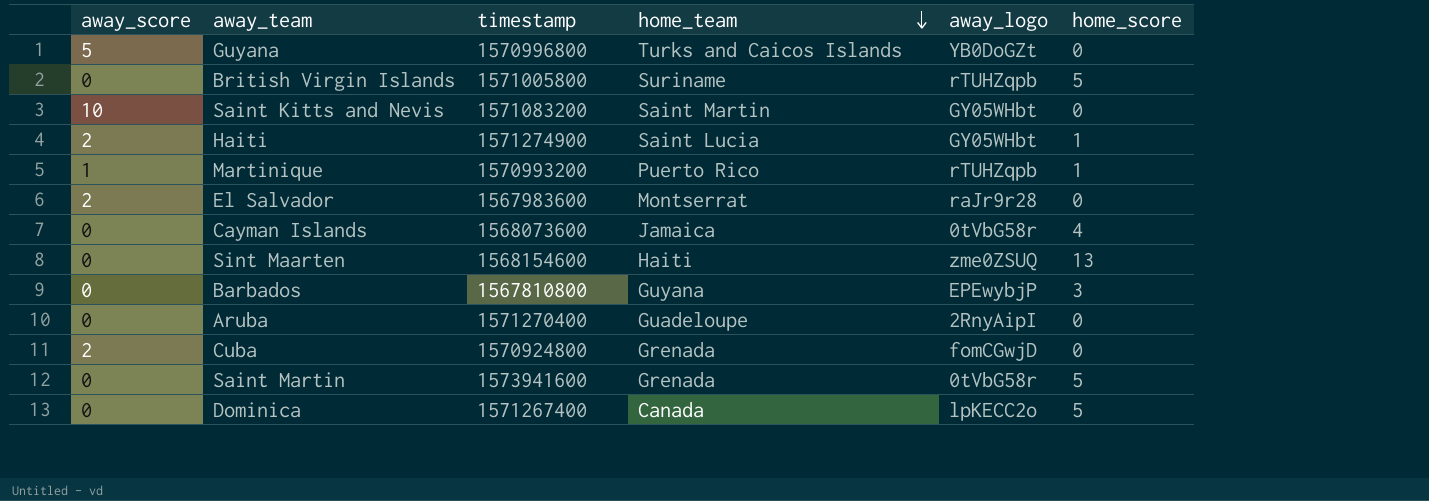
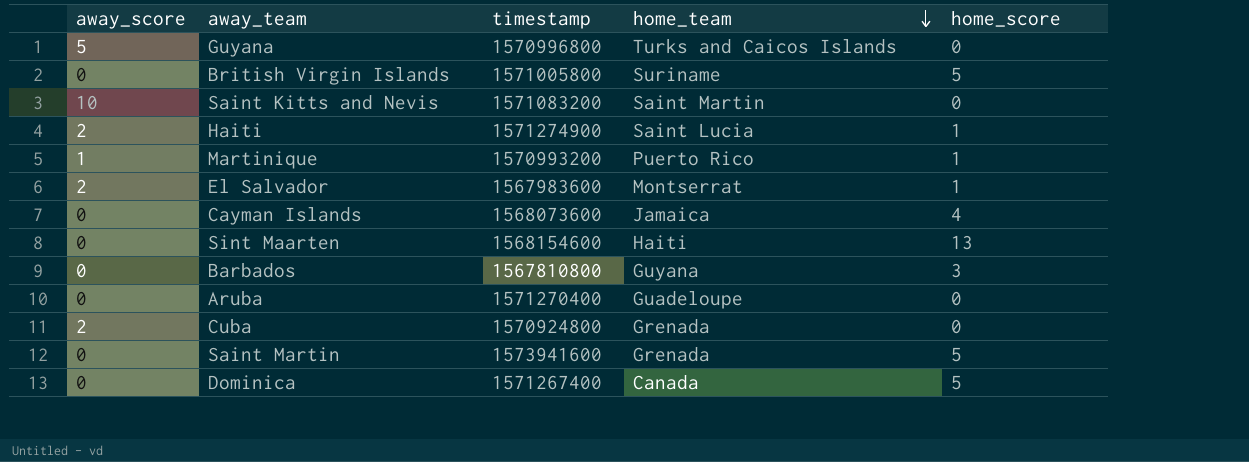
column away_logo | position: 5 -> none
El Salvador | home_score: 0 -> 1

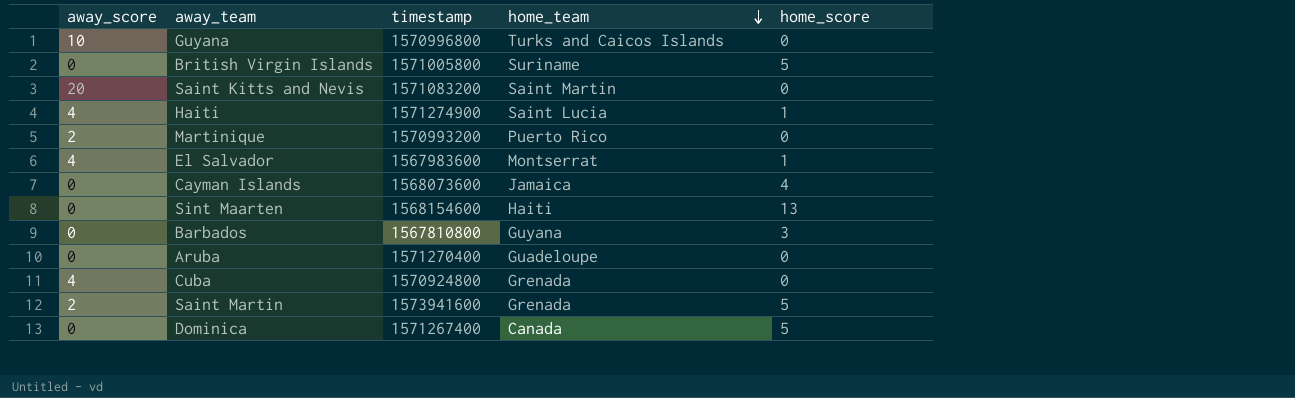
Guyana | away_score: 5 -> 10
Saint Kitts and Nevis | away_score: 10 -> 20
Haiti | away_score: 2 -> 4
Martinique | away_score: 1 -> 2
Martinique | home_score: 1 -> 0
El Salvador | away_score: 2 -> 4
Cuba | away_score: 2 -> 4
Saint Martin | away_score: 0 -> 2

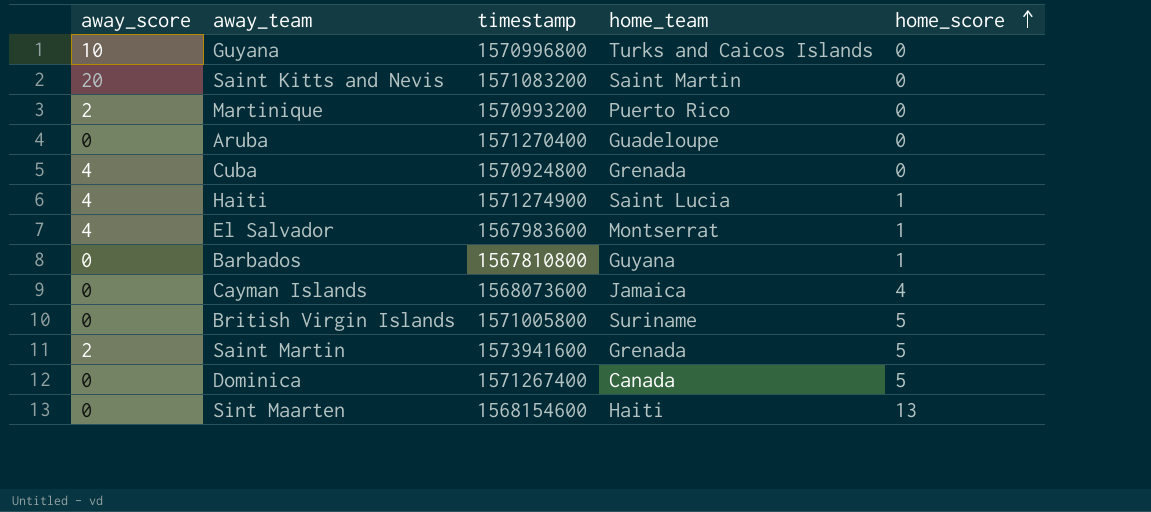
row order: home_team descending -> home_score ascending
Barbados | home_score: 3 -> 1

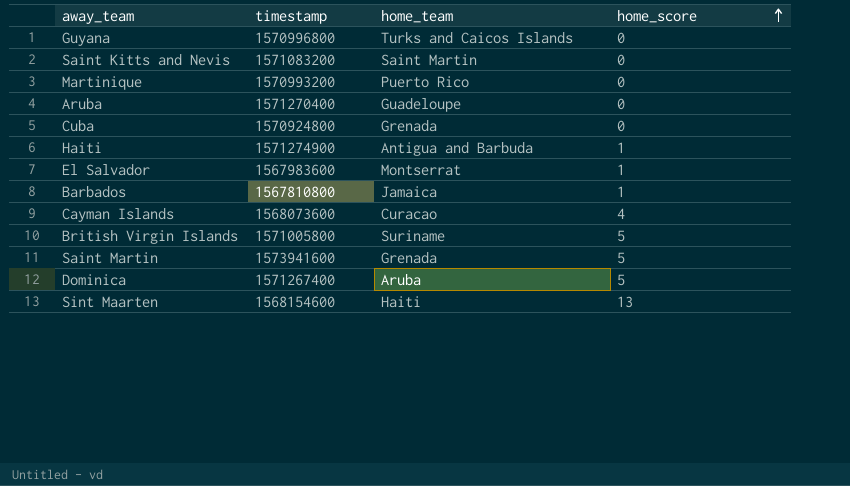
column away_score | position: 1 -> none
Haiti | home_team: Saint Lucia -> Antigua and Barbuda
Barbados | home_team: Guyana -> Jamaica
Cayman Islands | home_team: Jamaica -> Curacao
Dominica | home_team: Canada -> Aruba

